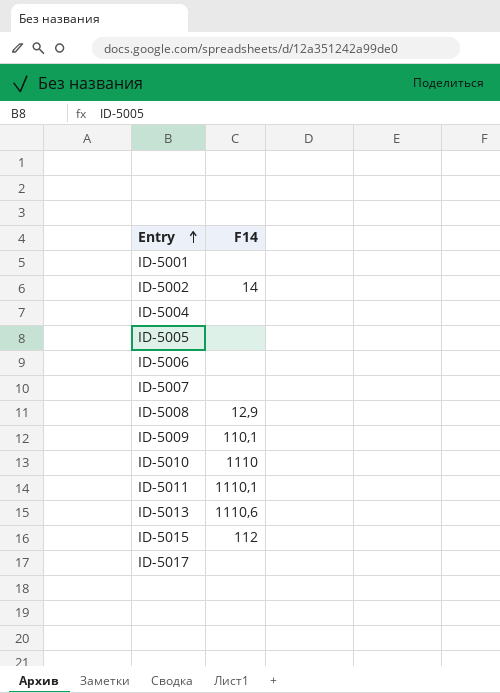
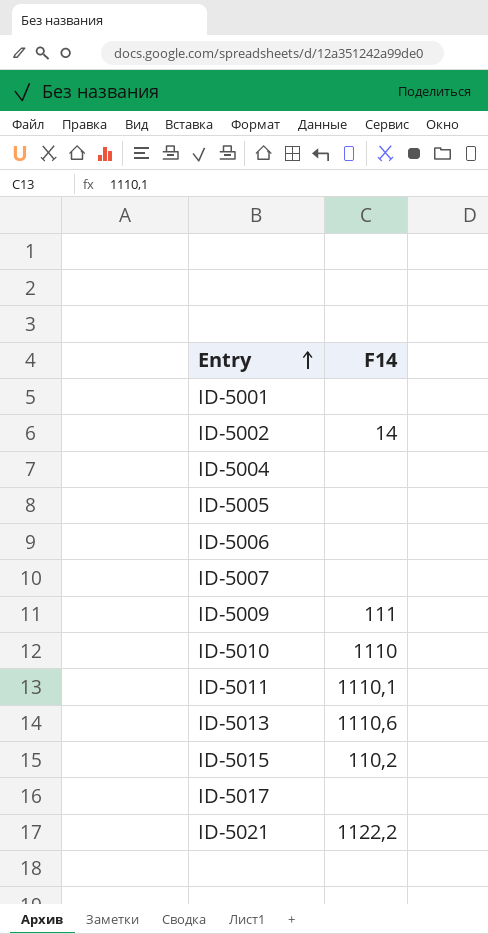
row ID-5008: 12,9 -> none
ID-5009 | F14: 110,1 -> 111
ID-5015 | F14: 112 -> 110,2
row ID-5021: none -> 1122,2

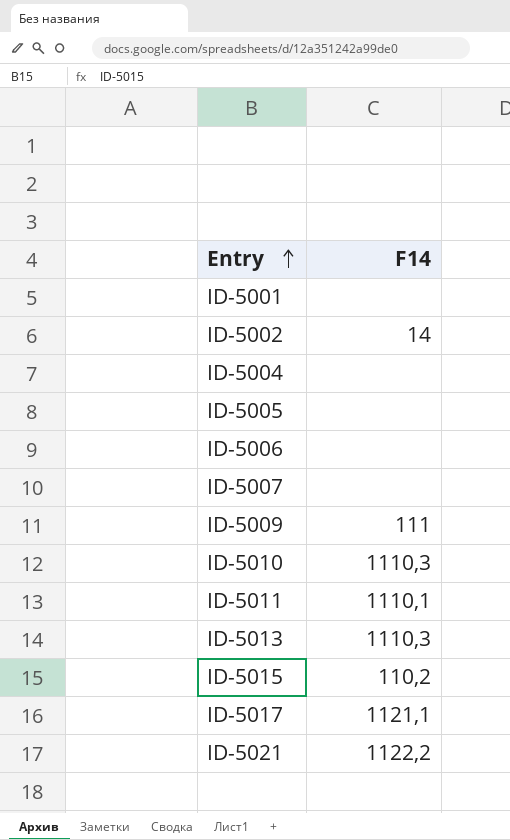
ID-5010 | F14: 1110 -> 1110,3
ID-5013 | F14: 1110,6 -> 1110,3
ID-5017 | F14: none -> 1121,1

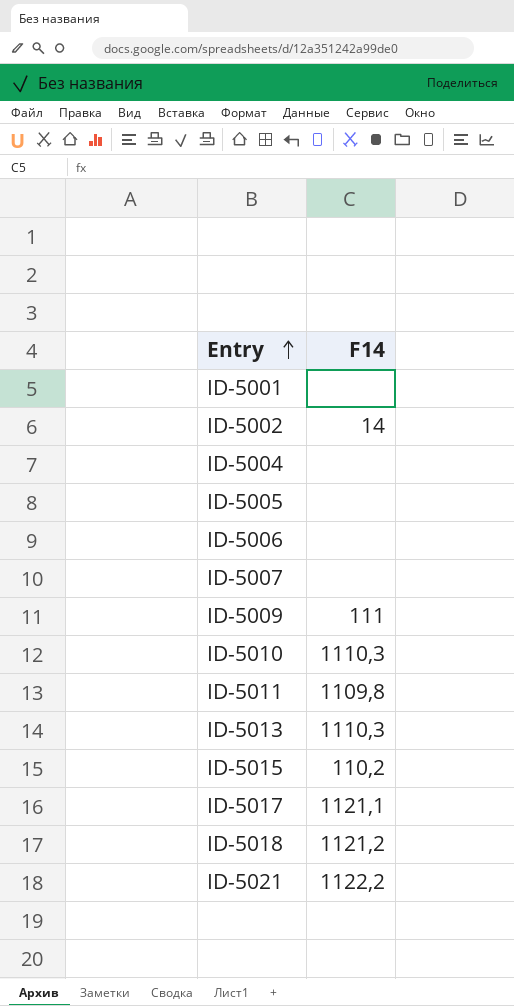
ID-5011 | F14: 1110,1 -> 1109,8
row ID-5018: none -> 1121,2

